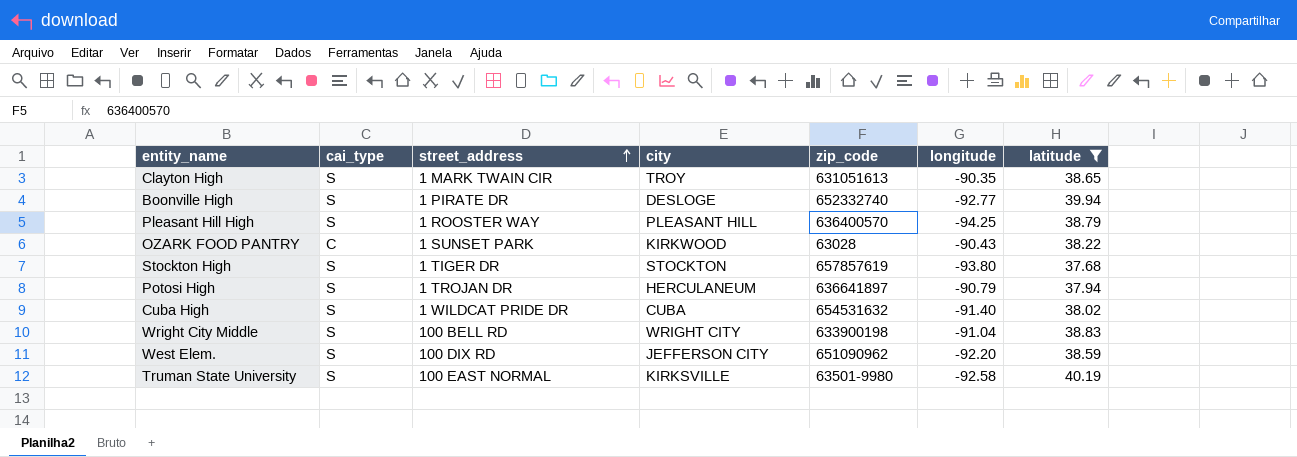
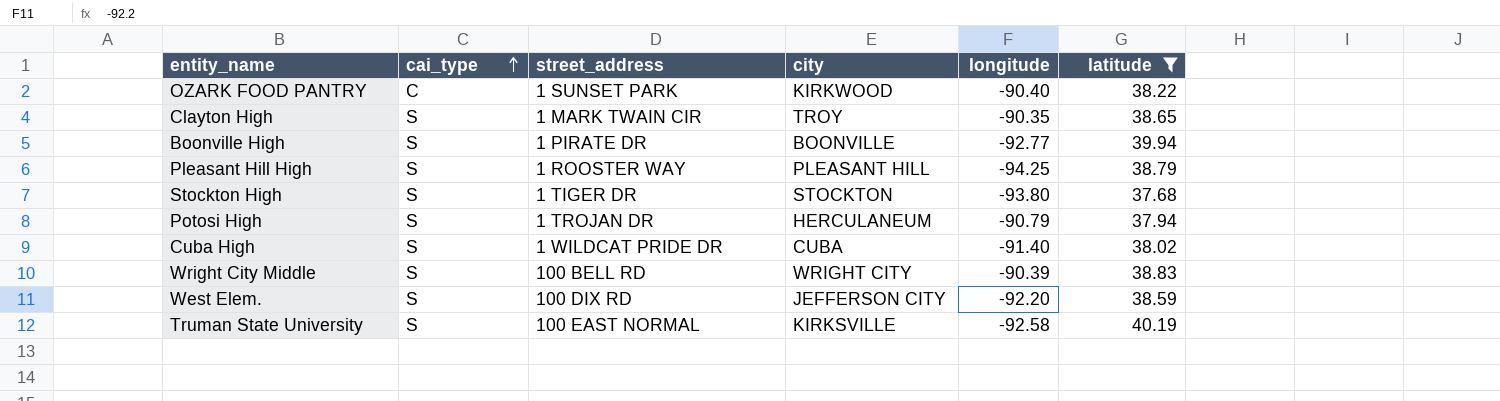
row order: street_address ascending -> cai_type ascending
column zip_code | position: 5 -> none
OZARK FOOD PANTRY | longitude: -90.43 -> -90.40
Boonville High | city: DESLOGE -> BOONVILLE
Wright City Middle | longitude: -91.04 -> -90.39

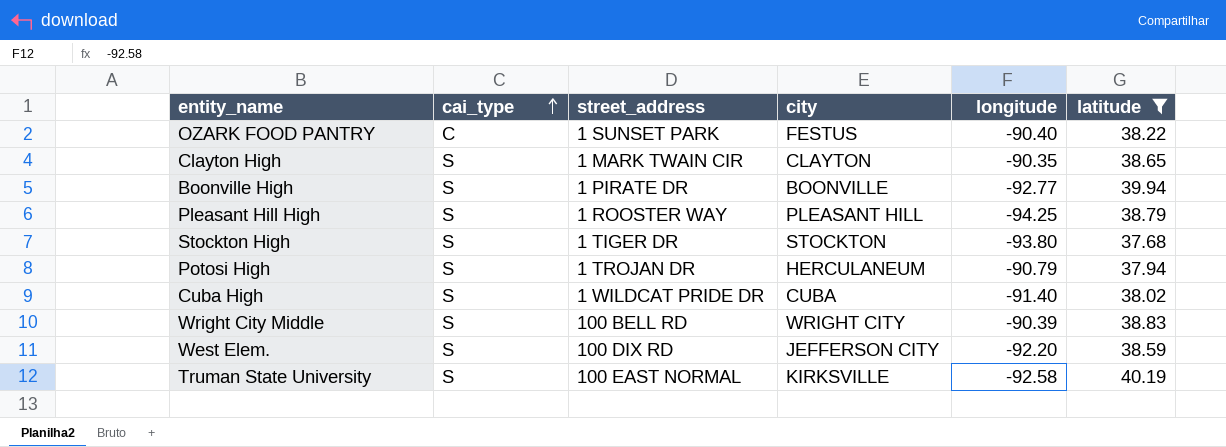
OZARK FOOD PANTRY | city: KIRKWOOD -> FESTUS
Clayton High | city: TROY -> CLAYTON

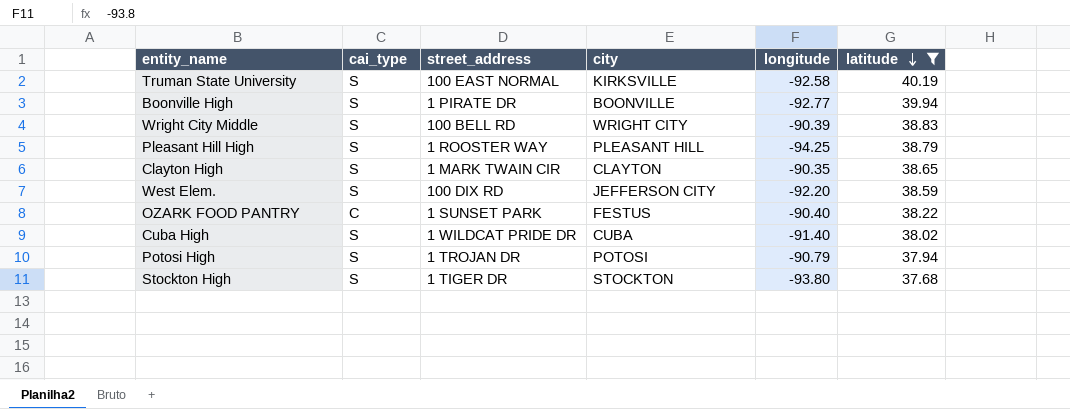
row order: cai_type ascending -> latitude descending
Potosi High | city: HERCULANEUM -> POTOSI

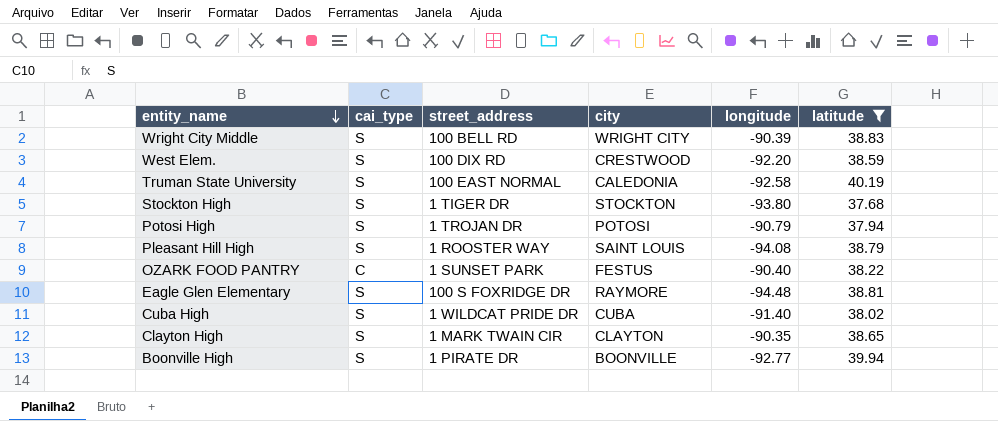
row order: latitude descending -> entity_name descending
West Elem. | city: JEFFERSON CITY -> CRESTWOOD
Truman State University | city: KIRKSVILLE -> CALEDONIA
Pleasant Hill High | city: PLEASANT HILL -> SAINT LOUIS
Pleasant Hill High | longitude: -94.25 -> -94.08
row Eagle Glen Elementary: none -> S | 100 S FOXRIDGE DR | RAYMORE | -94.48 | 38.81

